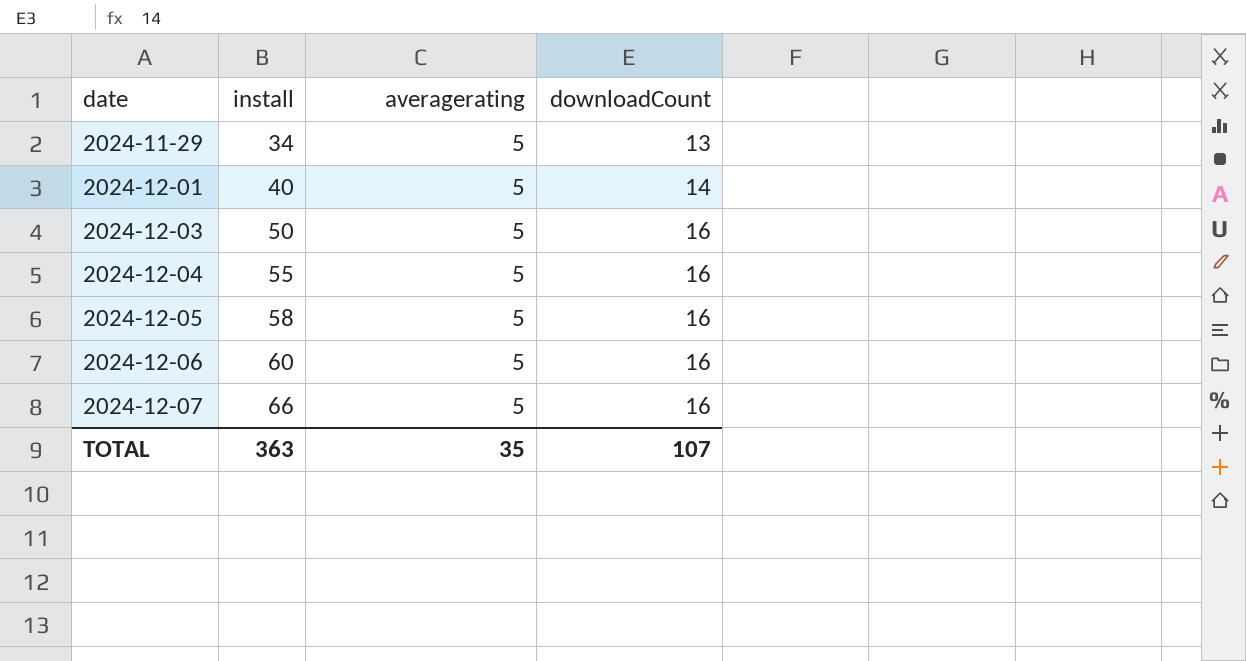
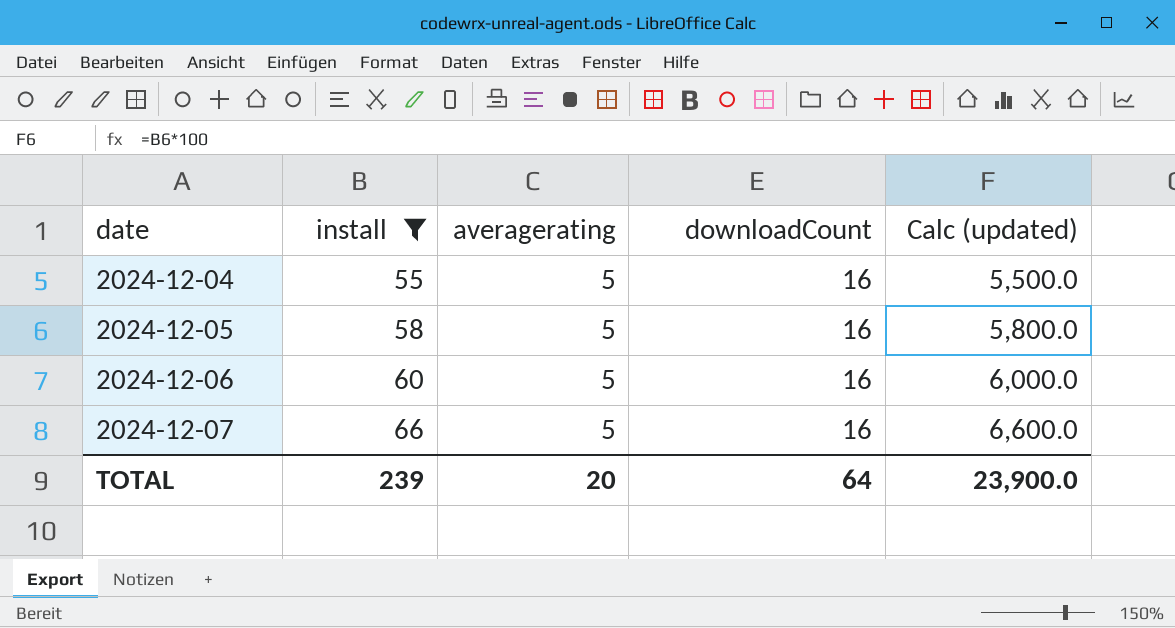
filter: none -> install >= 55
column Calc (updated) | formula: none -> [install] * 100
TOTAL | install: 363 -> 239
TOTAL | averagerating: 35 -> 20
TOTAL | downloadCount: 107 -> 64

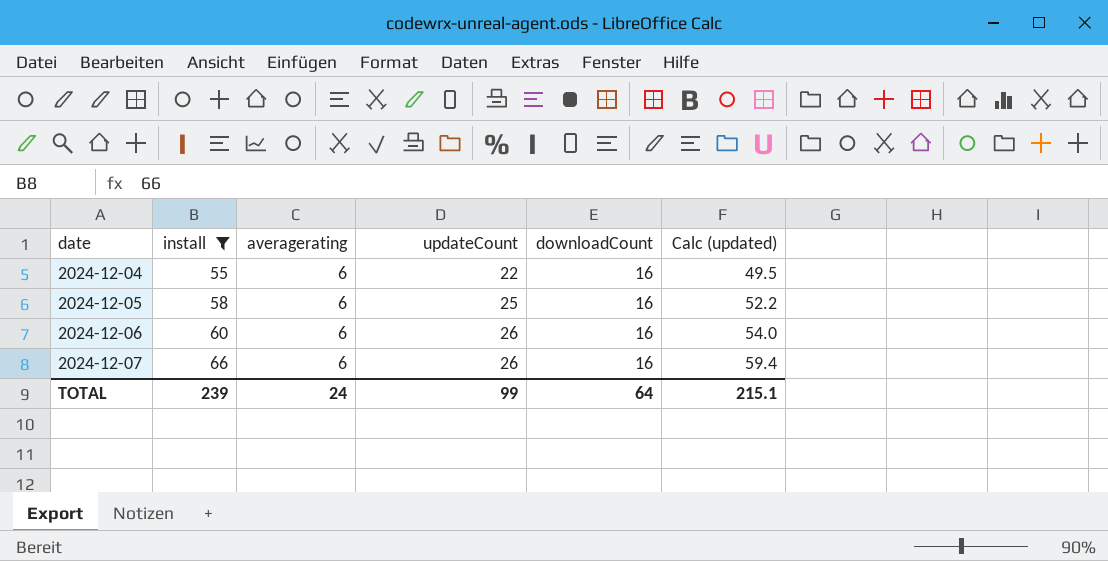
column updateCount | position: none -> 4
column Calc (updated) | formula: [install] * 100 -> [install] * 0.9
2024-12-04 | averagerating: 5 -> 6
2024-12-05 | averagerating: 5 -> 6
2024-12-06 | averagerating: 5 -> 6
2024-12-07 | averagerating: 5 -> 6
TOTAL | averagerating: 20 -> 24
TOTAL | Calc (updated): 23,900.0 -> 215.1

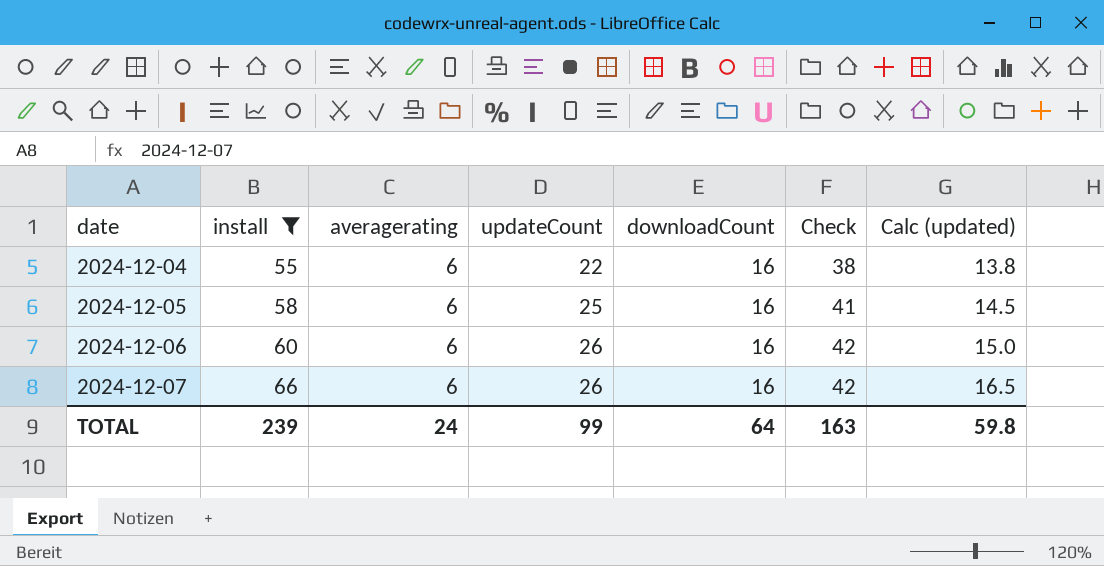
column Check | formula: none -> [updateCount] + [downloadCount]
column Calc (updated) | formula: [install] * 0.9 -> [install] * 0.25
TOTAL | Calc (updated): 215.1 -> 59.8

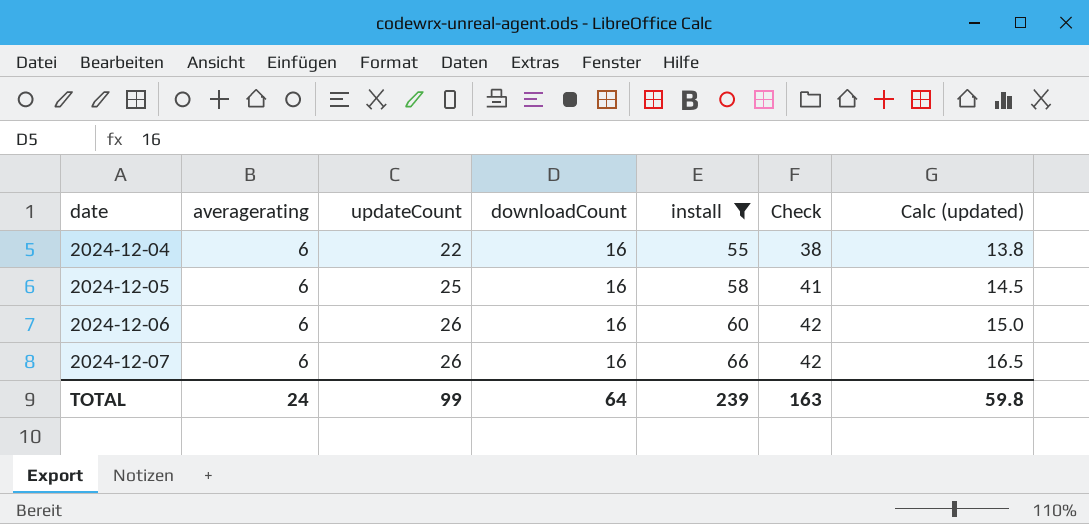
column install | position: 2 -> 5

